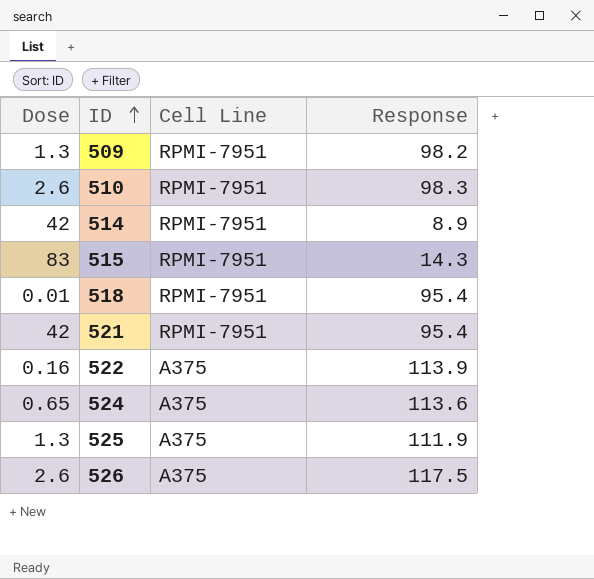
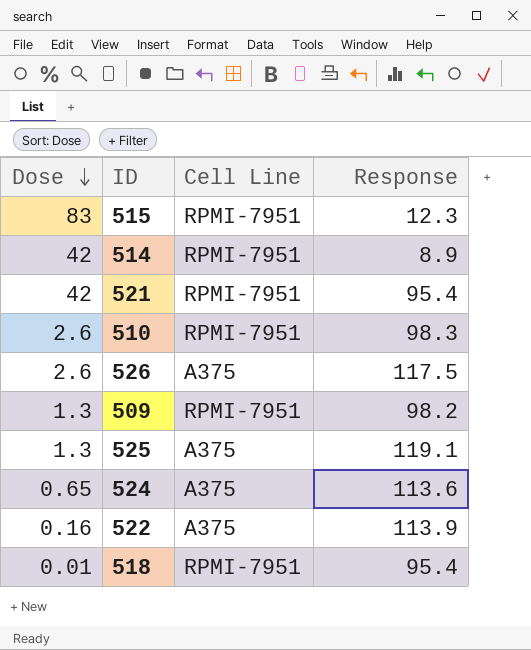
row order: ID ascending -> Dose descending
515 | Response: 14.3 -> 12.3
525 | Response: 111.9 -> 119.1

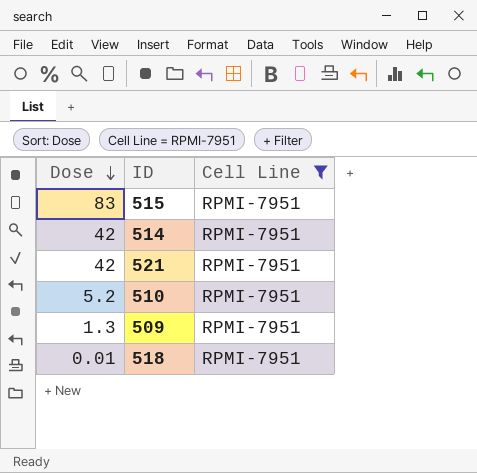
filter: none -> Cell Line = RPMI-7951
column Response | position: 4 -> none
510 | Dose: 2.6 -> 5.2

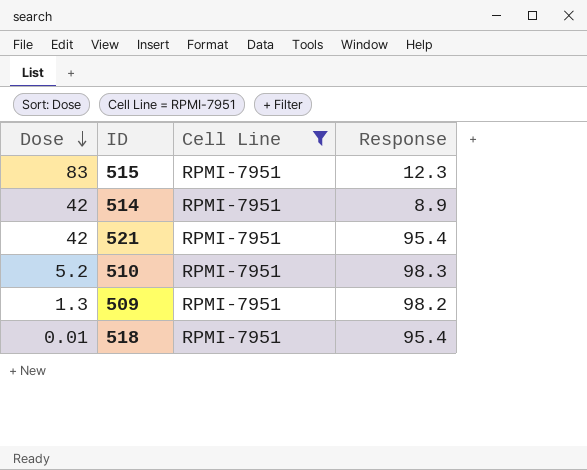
column Response | position: none -> 4

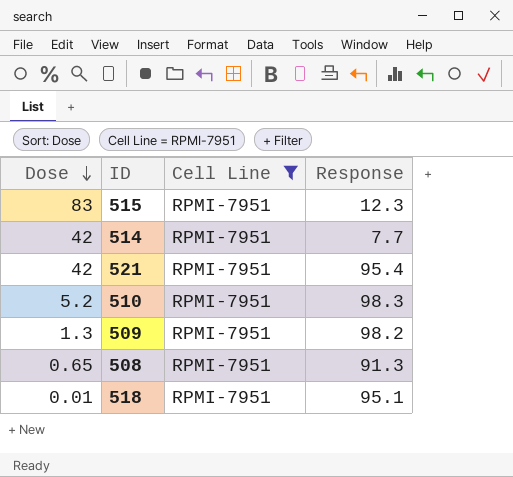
514 | Response: 8.9 -> 7.7
row 508: none -> 0.65 | RPMI-7951 | 91.3
518 | Response: 95.4 -> 95.1

